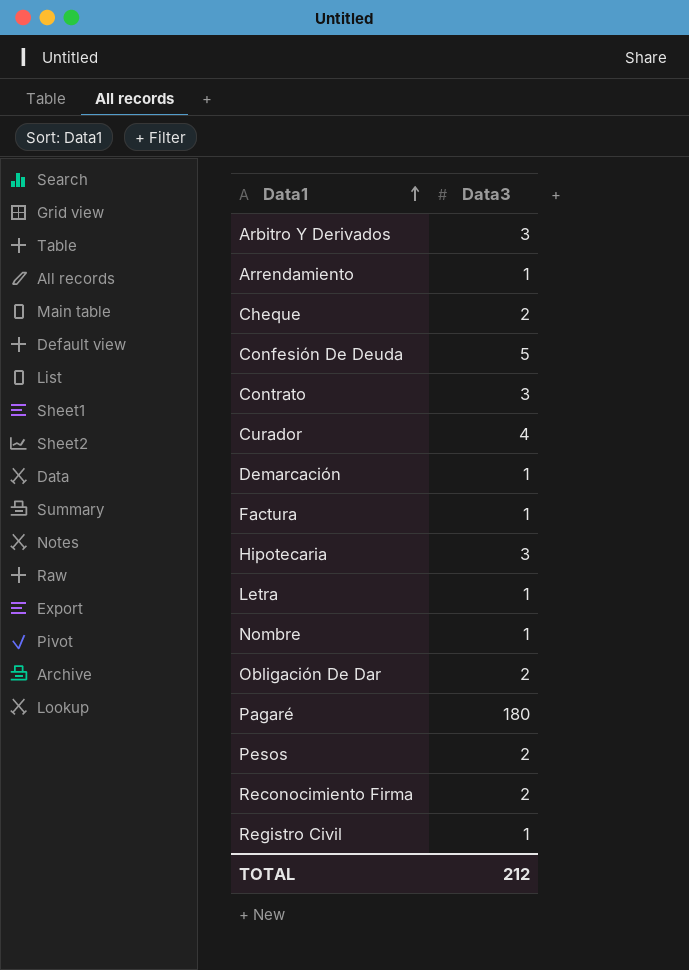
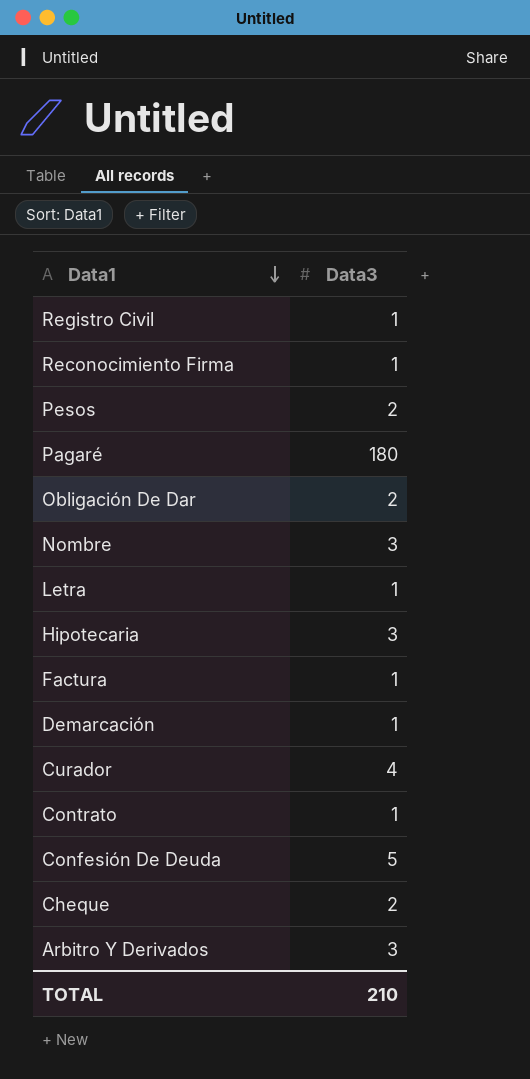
row order: Data1 ascending -> Data1 descending
row Arrendamiento: 1 -> none
Reconocimiento Firma | Data3: 2 -> 1
Nombre | Data3: 1 -> 3
Contrato | Data3: 3 -> 1
TOTAL | Data3: 212 -> 210

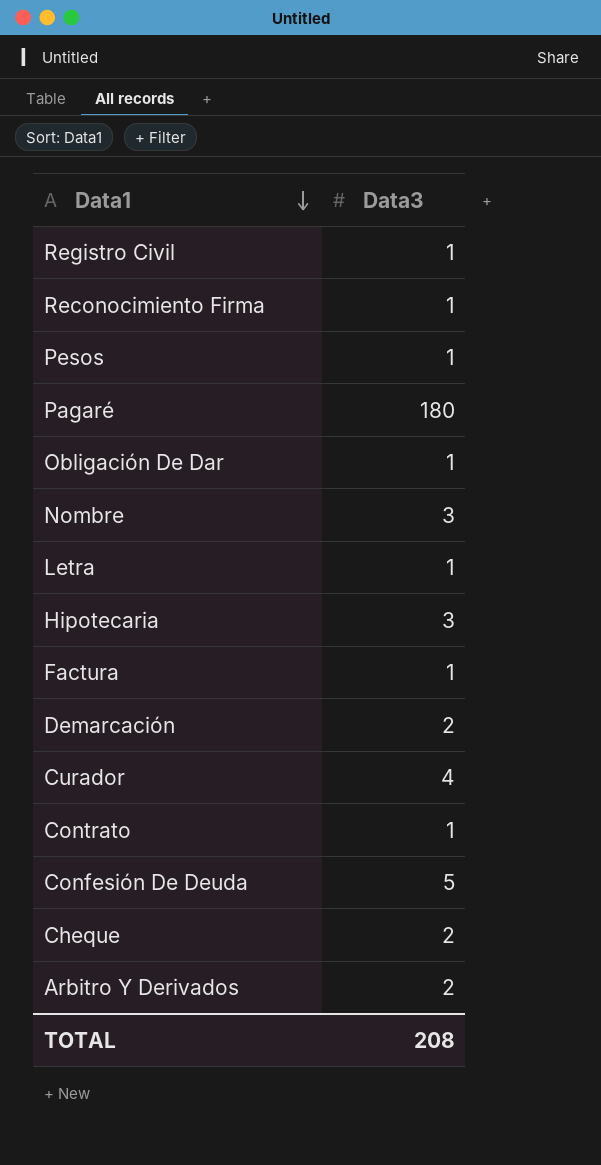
Pesos | Data3: 2 -> 1
Obligación De Dar | Data3: 2 -> 1
Demarcación | Data3: 1 -> 2
Arbitro Y Derivados | Data3: 3 -> 2
TOTAL | Data3: 210 -> 208

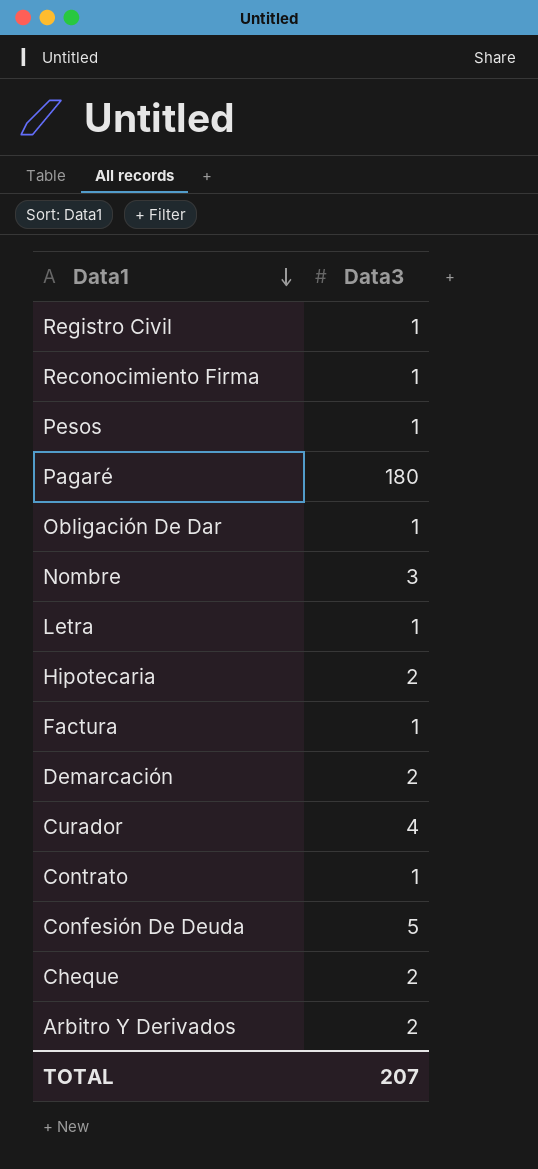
Hipotecaria | Data3: 3 -> 2
TOTAL | Data3: 208 -> 207

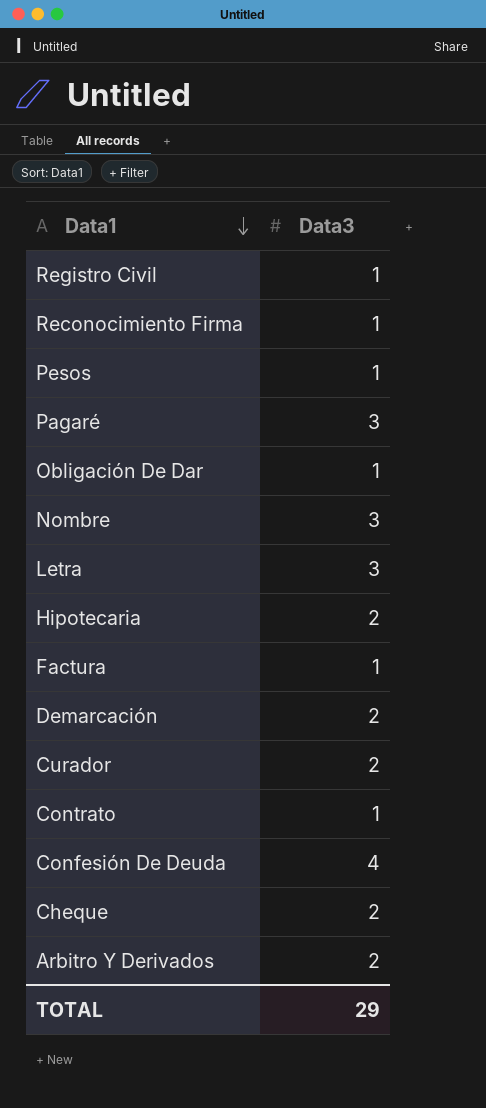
Pagaré | Data3: 180 -> 3
Letra | Data3: 1 -> 3
Curador | Data3: 4 -> 2
Confesión De Deuda | Data3: 5 -> 4
TOTAL | Data3: 207 -> 29

